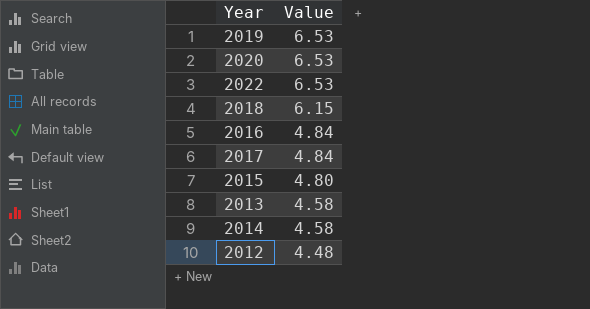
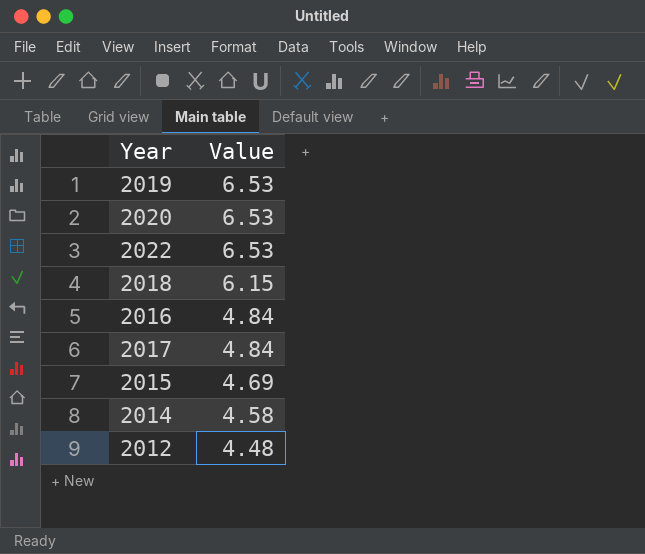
row 2013: 4.58 -> none
2015 | Value: 4.80 -> 4.69

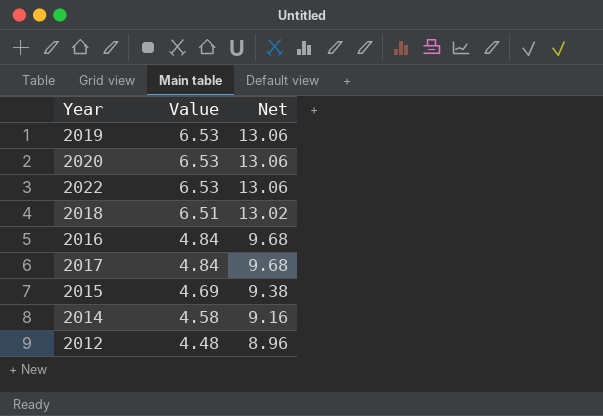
column Net | formula: none -> [Value] * 2
2018 | Value: 6.15 -> 6.51

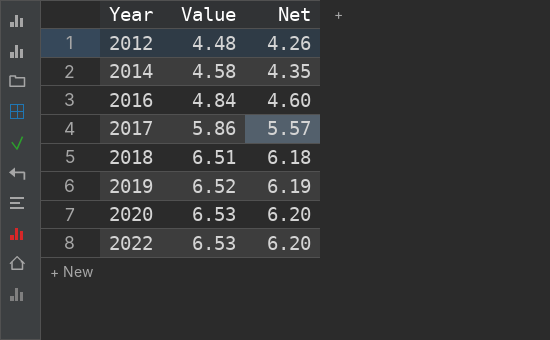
row order: Value descending -> Year ascending
column Net | formula: [Value] * 2 -> [Value] * 0.95
row 2015: 4.69 | 9.38 -> none
2017 | Value: 4.84 -> 5.86
2019 | Value: 6.53 -> 6.52

